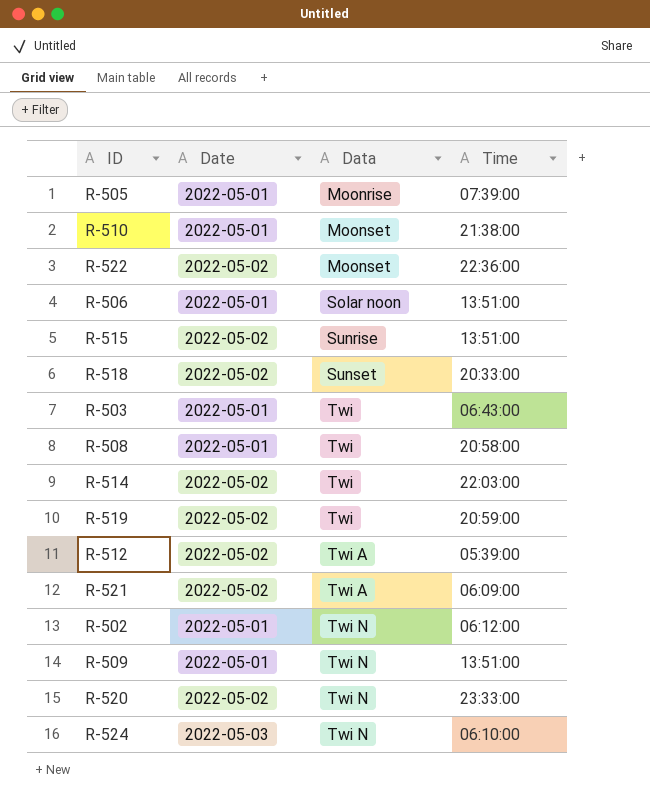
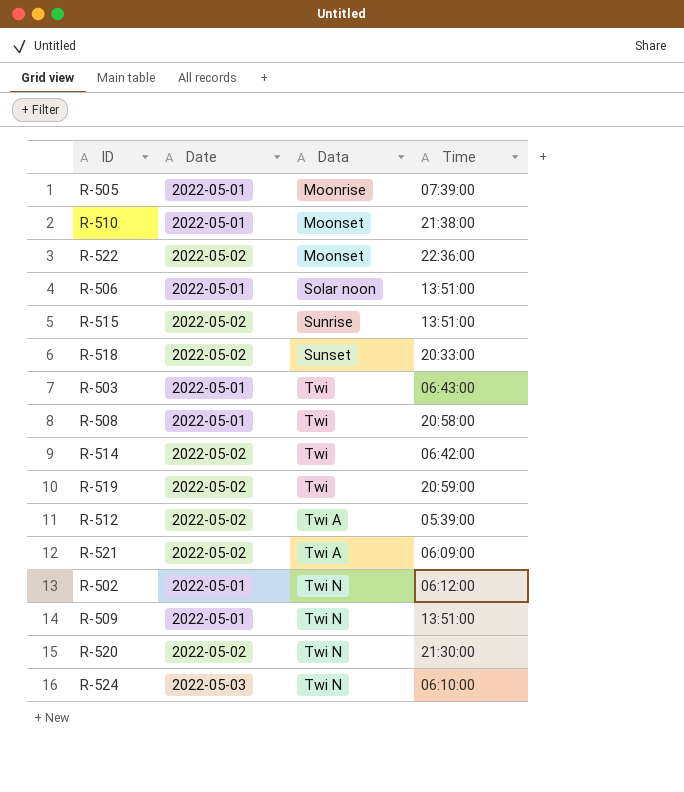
R-514 | Time: 22:03:00 -> 06:42:00
R-520 | Time: 23:33:00 -> 21:30:00

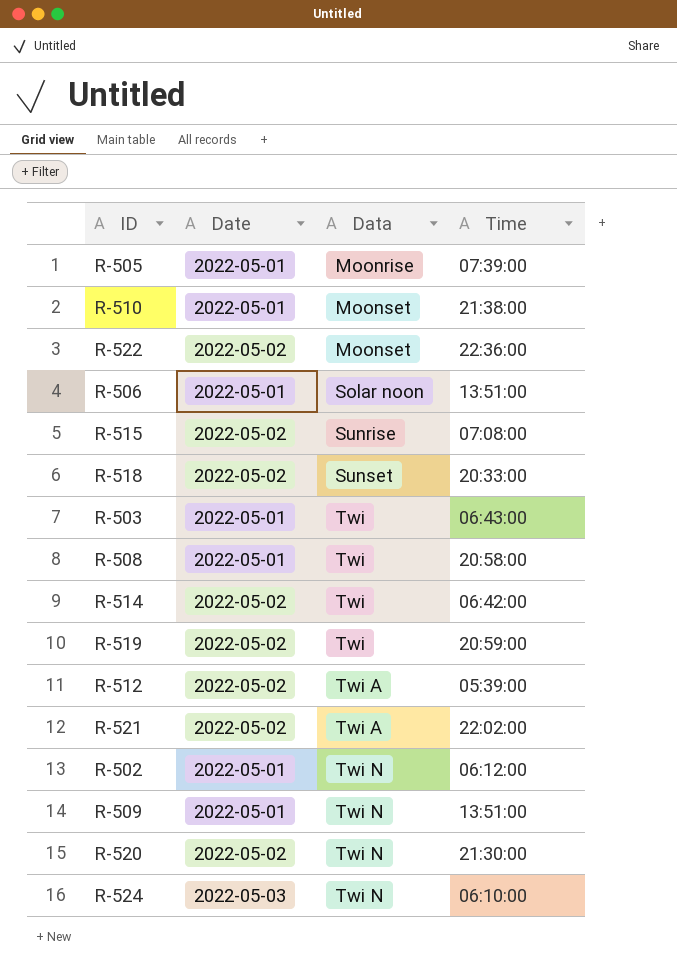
R-515 | Time: 13:51:00 -> 07:08:00
R-521 | Time: 06:09:00 -> 22:02:00

